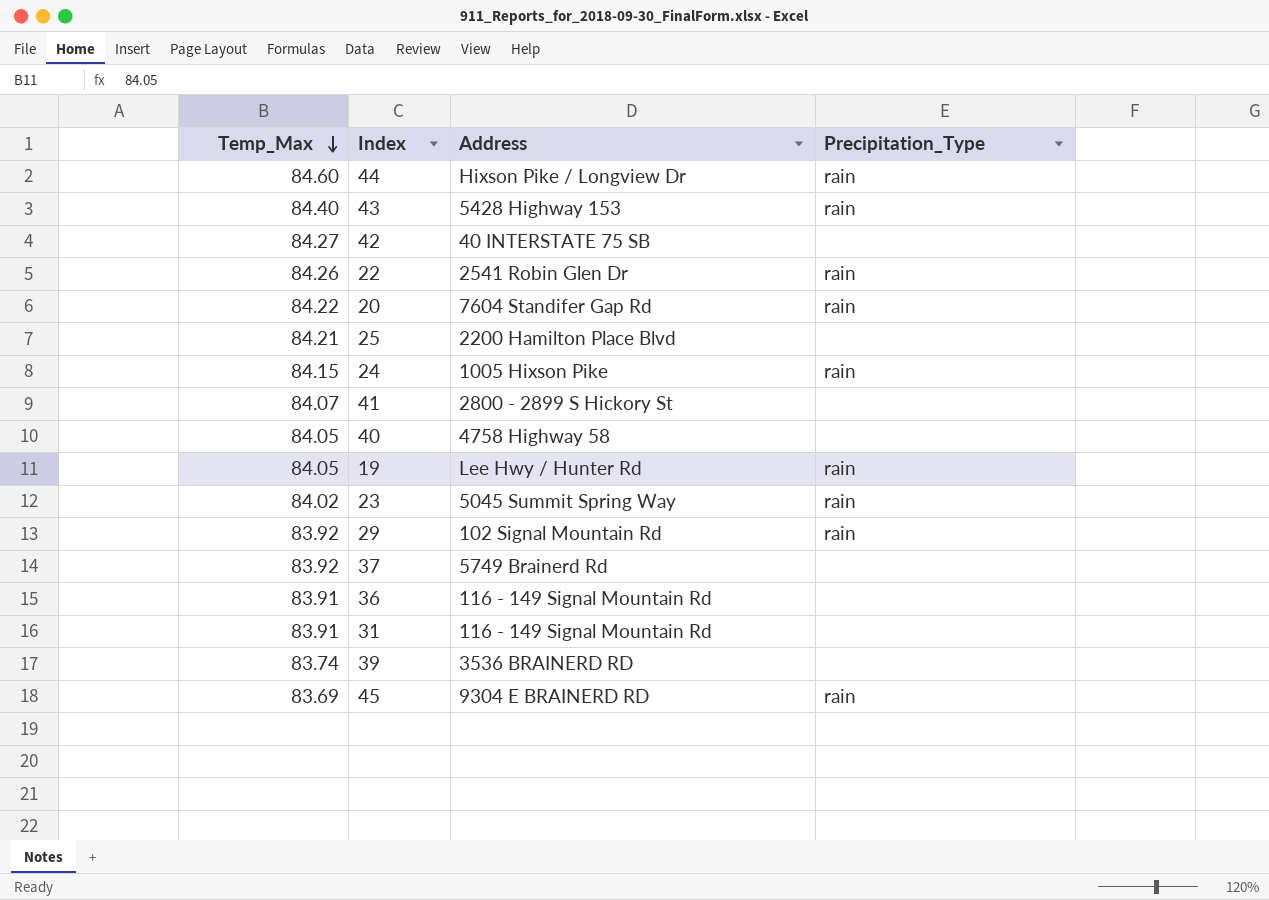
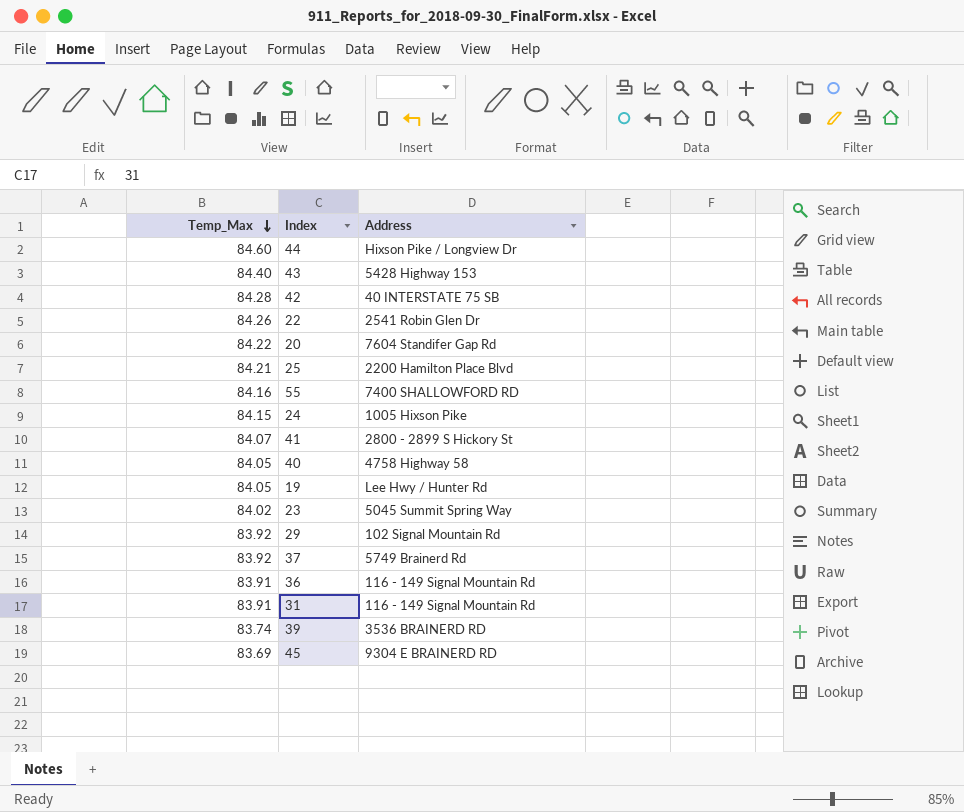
column Precipitation_Type | position: 4 -> none
42 | Temp_Max: 84.27 -> 84.28
row 55: none -> 84.16 | 7400 SHALLOWFORD RD

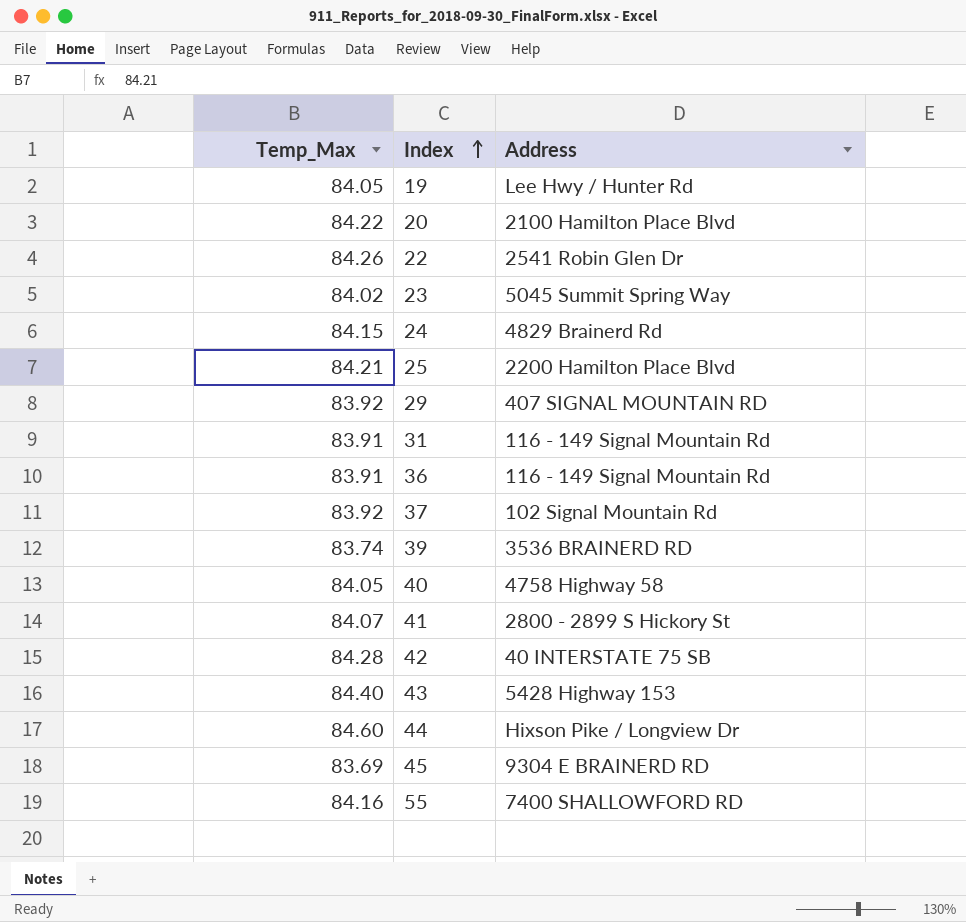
row order: Temp_Max descending -> Index ascending
20 | Address: 7604 Standifer Gap Rd -> 2100 Hamilton Place Blvd
24 | Address: 1005 Hixson Pike -> 4829 Brainerd Rd
29 | Address: 102 Signal Mountain Rd -> 407 SIGNAL MOUNTAIN RD
37 | Address: 5749 Brainerd Rd -> 102 Signal Mountain Rd

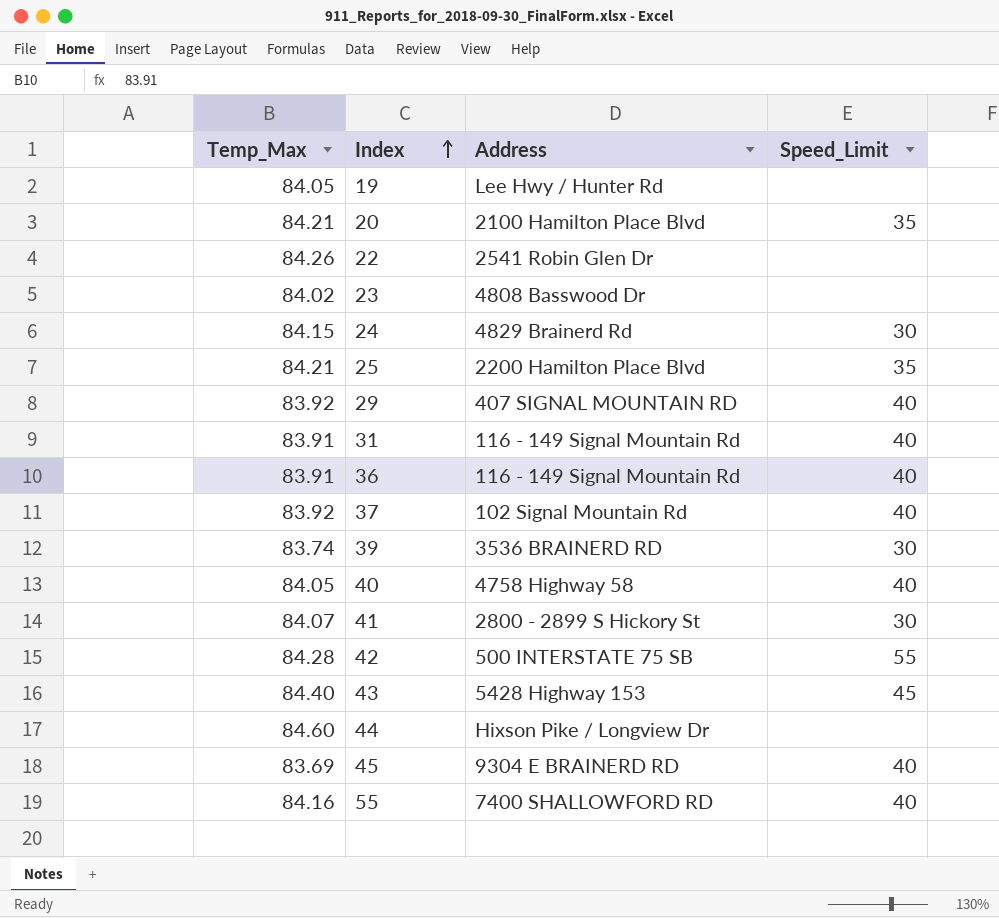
column Speed_Limit | position: none -> 4
20 | Temp_Max: 84.22 -> 84.21
23 | Address: 5045 Summit Spring Way -> 4808 Basswood Dr
42 | Address: 40 INTERSTATE 75 SB -> 500 INTERSTATE 75 SB

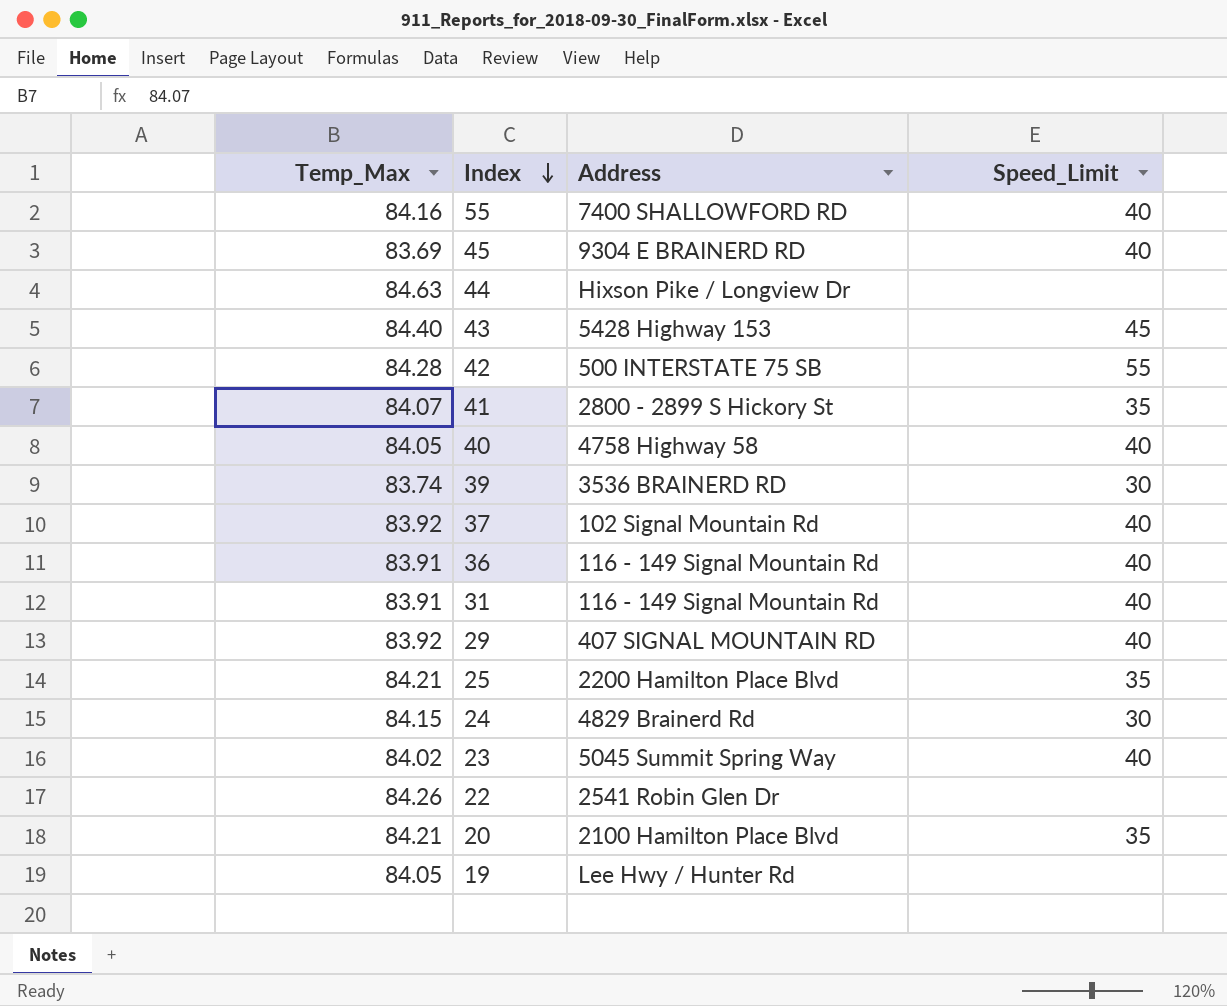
row order: Index ascending -> Index descending
44 | Temp_Max: 84.60 -> 84.63
41 | Speed_Limit: 30 -> 35
23 | Address: 4808 Basswood Dr -> 5045 Summit Spring Way
23 | Speed_Limit: none -> 40

